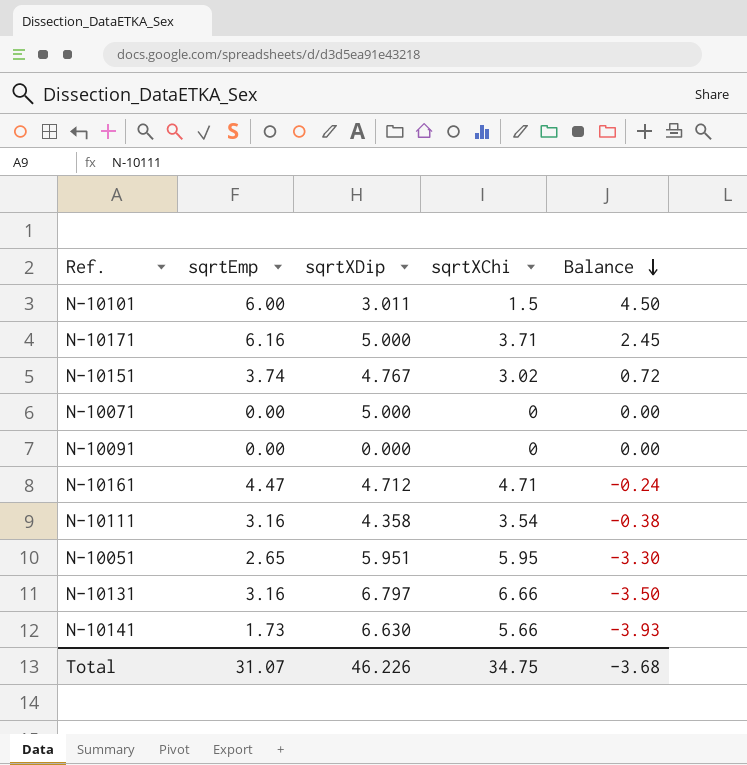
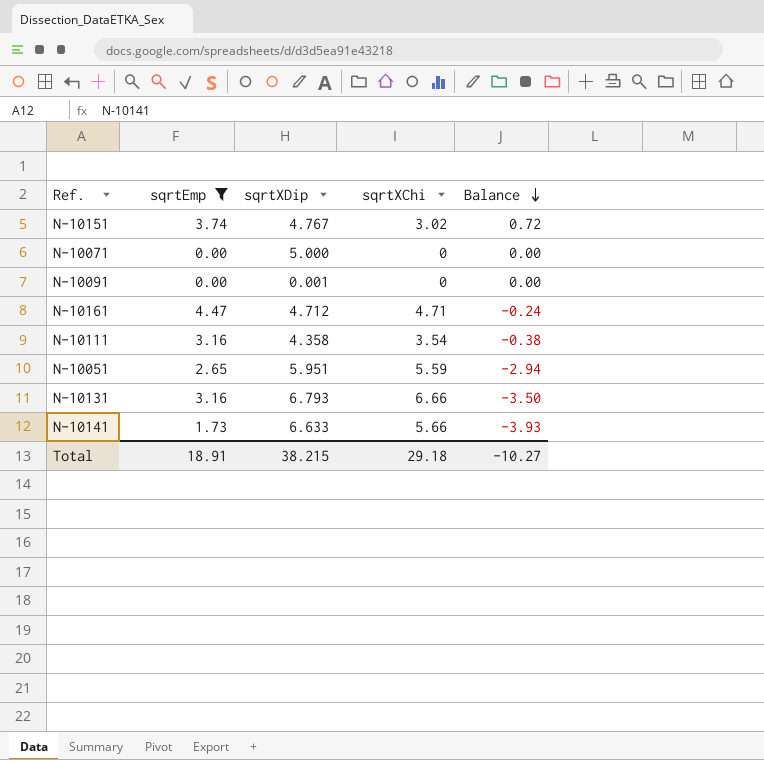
filter: none -> sqrtEmp <= 4.47
N-10091 | sqrtXDip: 0.000 -> 0.001
N-10051 | sqrtXChi: 5.95 -> 5.59
N-10051 | Balance: -3.30 -> -2.94
N-10131 | sqrtXDip: 6.797 -> 6.793
N-10141 | sqrtXDip: 6.630 -> 6.633
Total | sqrtEmp: 31.07 -> 18.91
Total | sqrtXDip: 46.226 -> 38.215
Total | sqrtXChi: 34.75 -> 29.18
Total | Balance: -3.68 -> -10.27

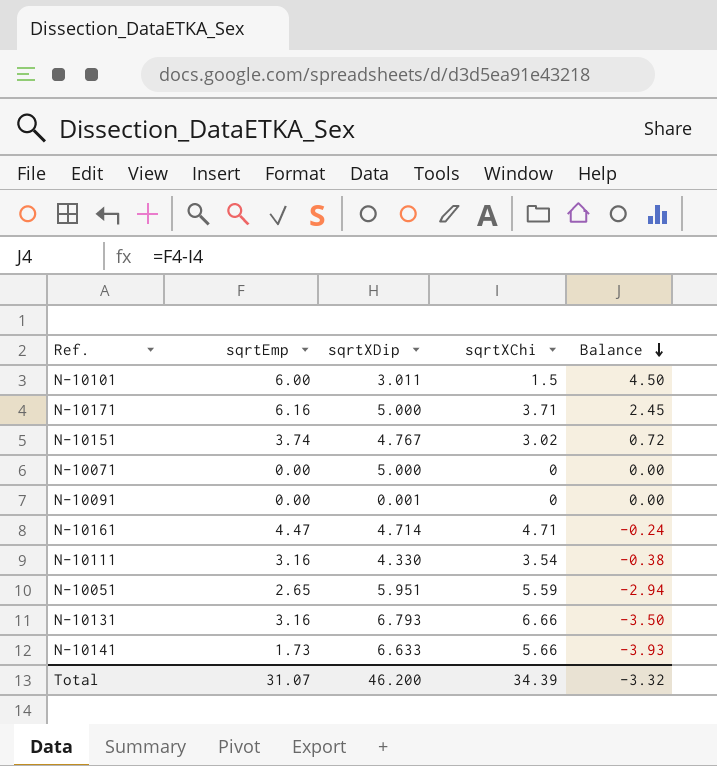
filter: sqrtEmp <= 4.47 -> none
N-10161 | sqrtXDip: 4.712 -> 4.714
N-10111 | sqrtXDip: 4.358 -> 4.330
Total | sqrtEmp: 18.91 -> 31.07
Total | sqrtXDip: 38.215 -> 46.200
Total | sqrtXChi: 29.18 -> 34.39
Total | Balance: -10.27 -> -3.32

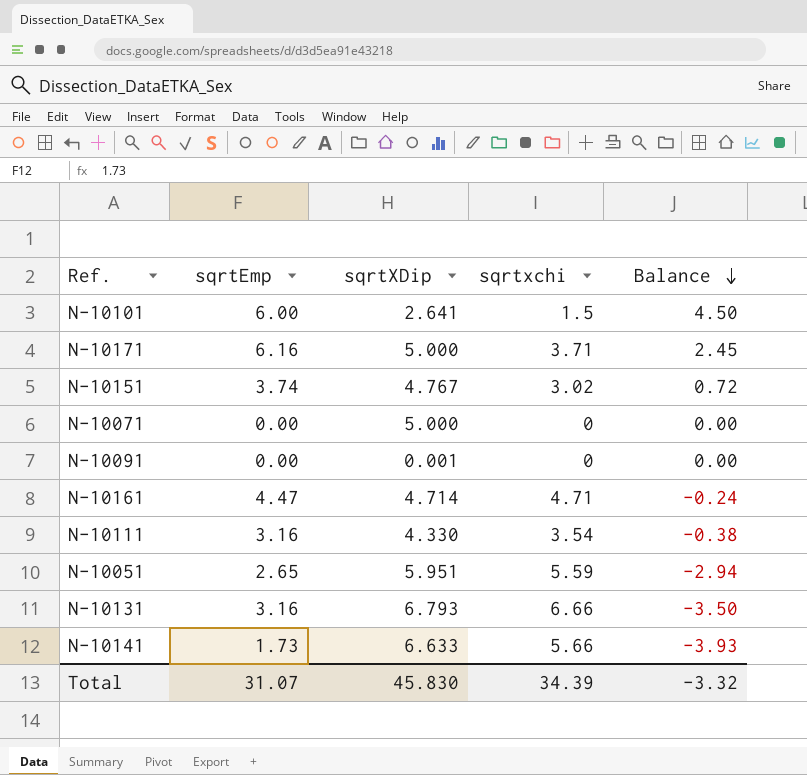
column name: sqrtXChi -> sqrtxchi
N-10101 | sqrtXDip: 3.011 -> 2.641
Total | sqrtXDip: 46.200 -> 45.830

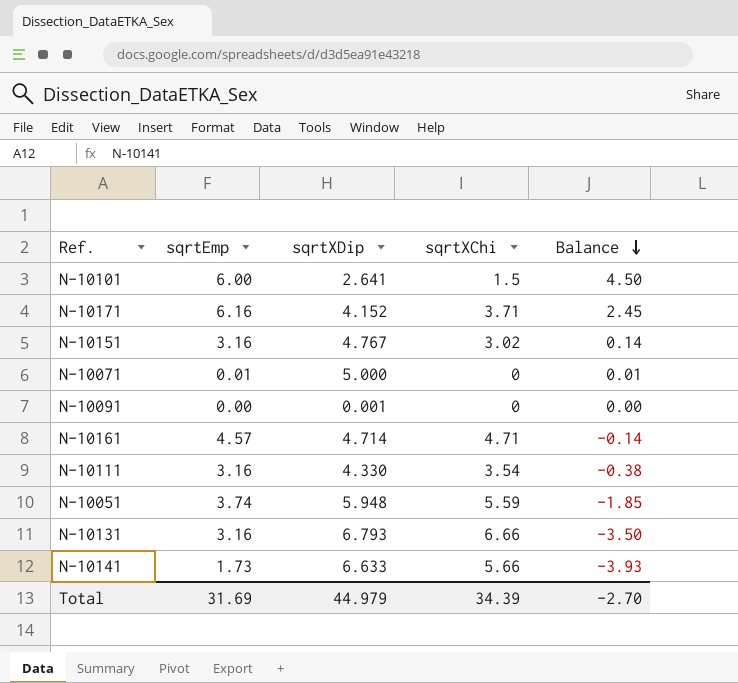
column name: sqrtxchi -> sqrtXChi
N-10171 | sqrtXDip: 5.000 -> 4.152
N-10151 | sqrtEmp: 3.74 -> 3.16
N-10151 | Balance: 0.72 -> 0.14
N-10071 | sqrtEmp: 0.00 -> 0.01
N-10071 | Balance: 0.00 -> 0.01
N-10161 | sqrtEmp: 4.47 -> 4.57
N-10161 | Balance: -0.24 -> -0.14
N-10051 | sqrtEmp: 2.65 -> 3.74
N-10051 | sqrtXDip: 5.951 -> 5.948
N-10051 | Balance: -2.94 -> -1.85
Total | sqrtEmp: 31.07 -> 31.69
Total | sqrtXDip: 45.830 -> 44.979
Total | Balance: -3.32 -> -2.70

